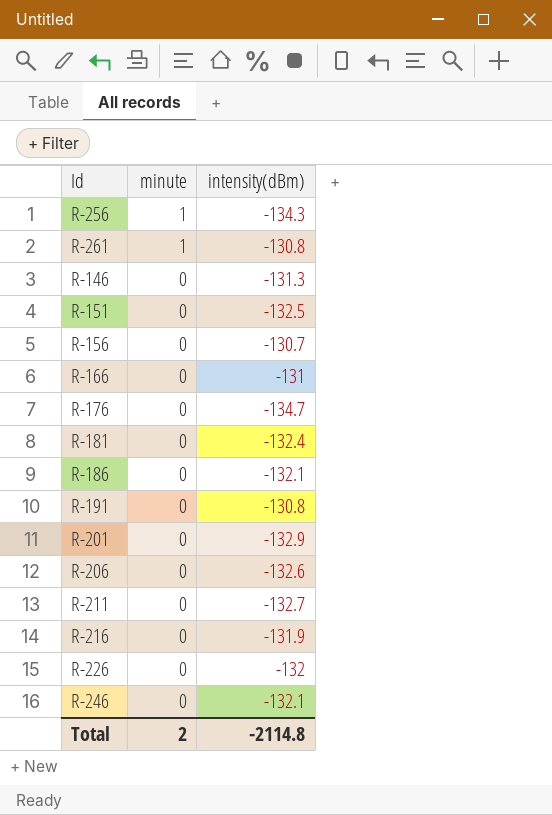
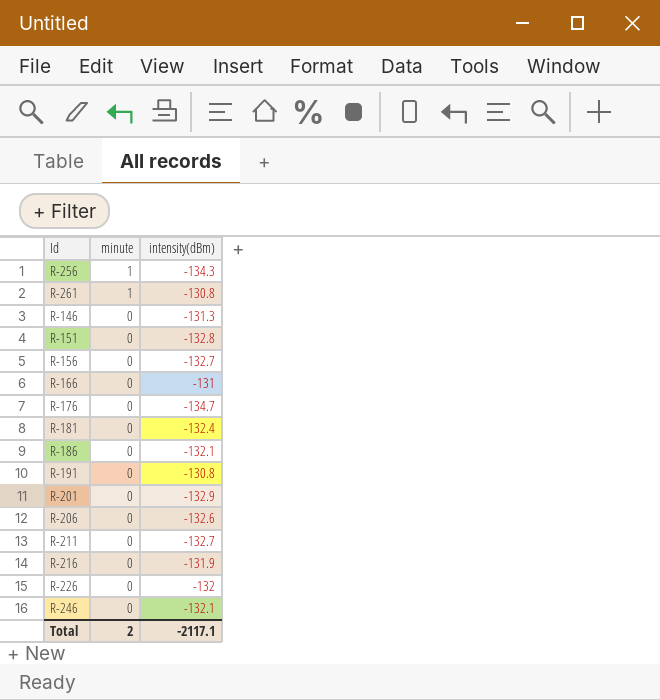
R-151 | intensity(dBm): -132.5 -> -132.8
R-156 | intensity(dBm): -130.7 -> -132.7
Total | intensity(dBm): -2114.8 -> -2117.1

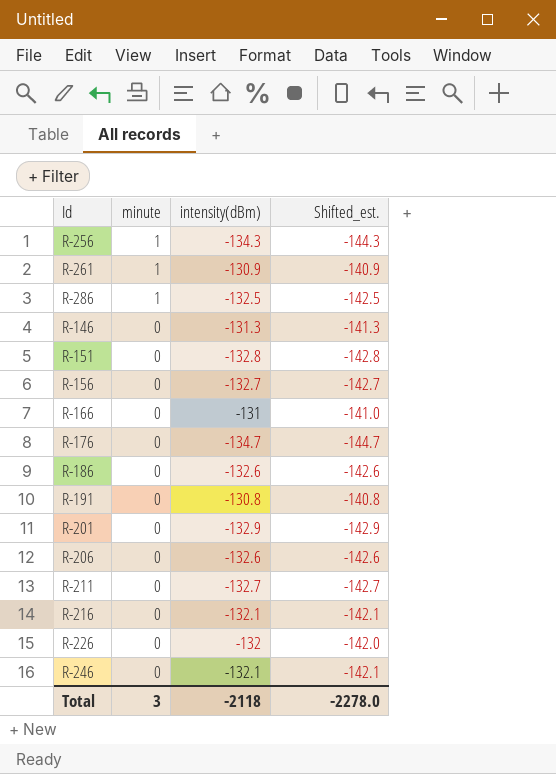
column Shifted_est. | formula: none -> [intensity(dBm)] - 10
row R-181: 0 | -132.4 -> none
R-261 | intensity(dBm): -130.8 -> -130.9
row R-286: none -> 1 | -132.5 | -142.5
R-186 | intensity(dBm): -132.1 -> -132.6
R-216 | intensity(dBm): -131.9 -> -132.1
Total | minute: 2 -> 3
Total | intensity(dBm): -2117.1 -> -2118

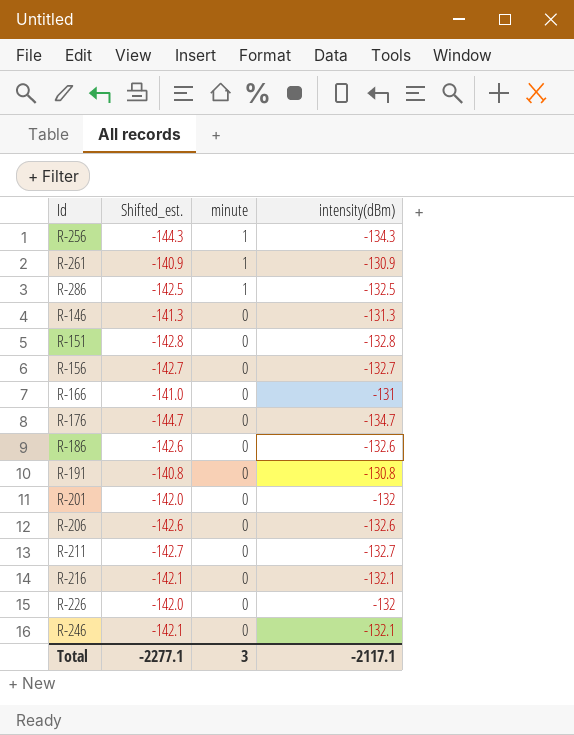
column Shifted_est. | position: 4 -> 2
R-201 | Shifted_est.: -142.9 -> -142.0
R-201 | intensity(dBm): -132.9 -> -132
Total | Shifted_est.: -2278.0 -> -2277.1
Total | intensity(dBm): -2118 -> -2117.1

